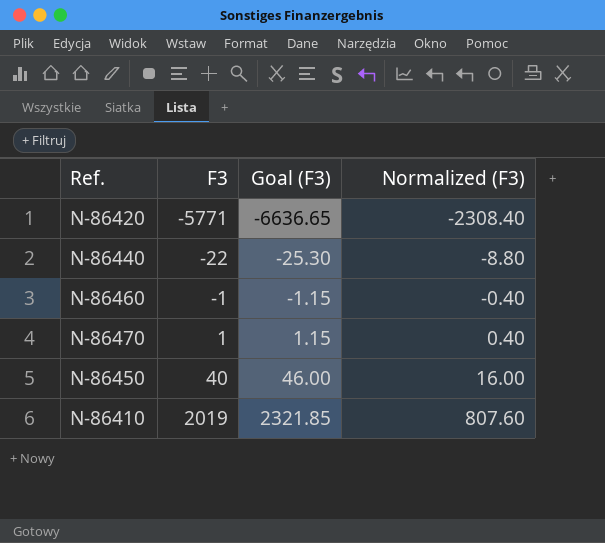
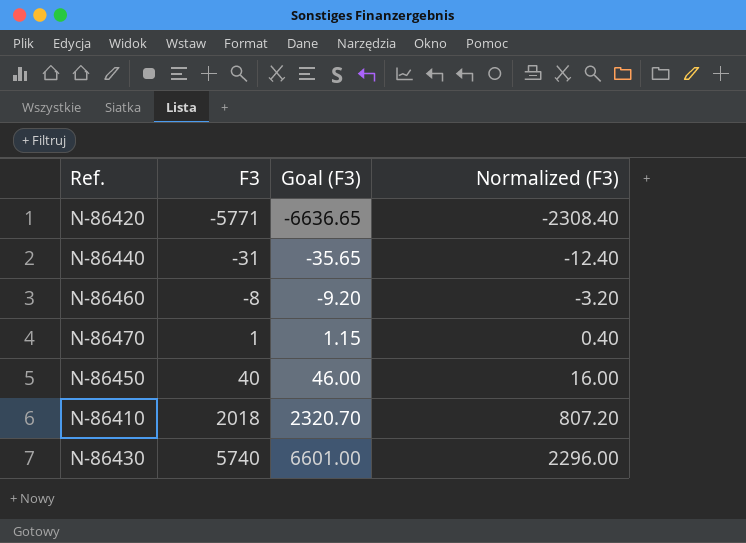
N-86440 | F3: -22 -> -31
N-86440 | Goal (F3): -25.30 -> -35.65
N-86440 | Normalized (F3): -8.80 -> -12.40
N-86460 | F3: -1 -> -8
N-86460 | Goal (F3): -1.15 -> -9.20
N-86460 | Normalized (F3): -0.40 -> -3.20
N-86410 | F3: 2019 -> 2018
N-86410 | Goal (F3): 2321.85 -> 2320.70
N-86410 | Normalized (F3): 807.60 -> 807.20
row N-86430: none -> 5740 | 6601.00 | 2296.00

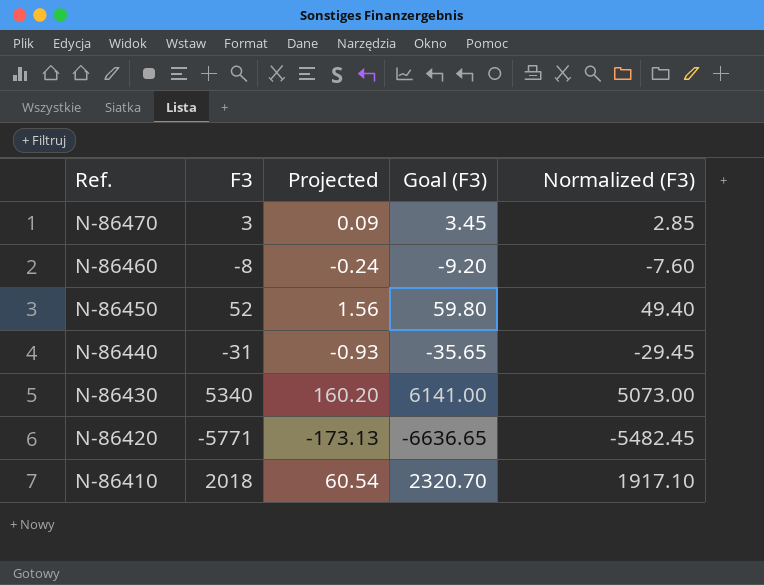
row order: F3 ascending -> Ref. descending
column Projected | formula: none -> [F3] * 0.03
column Normalized (F3) | formula: [F3] * 0.4 -> [F3] * 0.95
N-86470 | F3: 1 -> 3
N-86470 | Goal (F3): 1.15 -> 3.45
N-86450 | F3: 40 -> 52
N-86450 | Goal (F3): 46.00 -> 59.80
N-86430 | F3: 5740 -> 5340
N-86430 | Goal (F3): 6601.00 -> 6141.00

